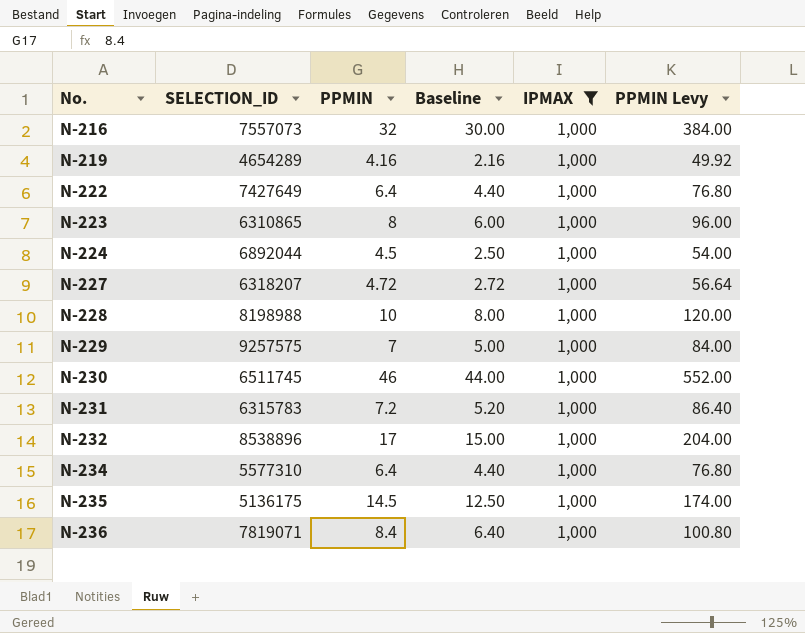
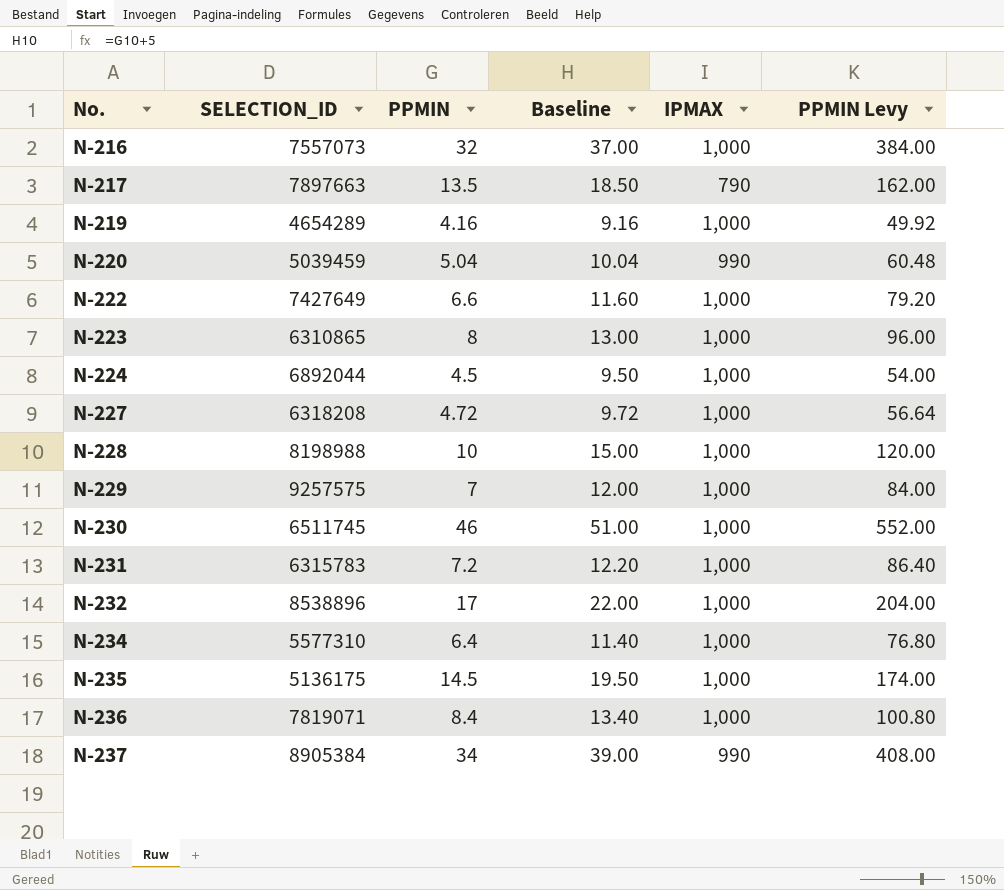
filter: IPMAX = 1,000 -> none
column Baseline | formula: [PPMIN] - 2 -> [PPMIN] + 5
N-222 | PPMIN: 6.4 -> 6.6
N-222 | PPMIN Levy: 76.80 -> 79.20
N-227 | SELECTION_ID: 6318207 -> 6318208

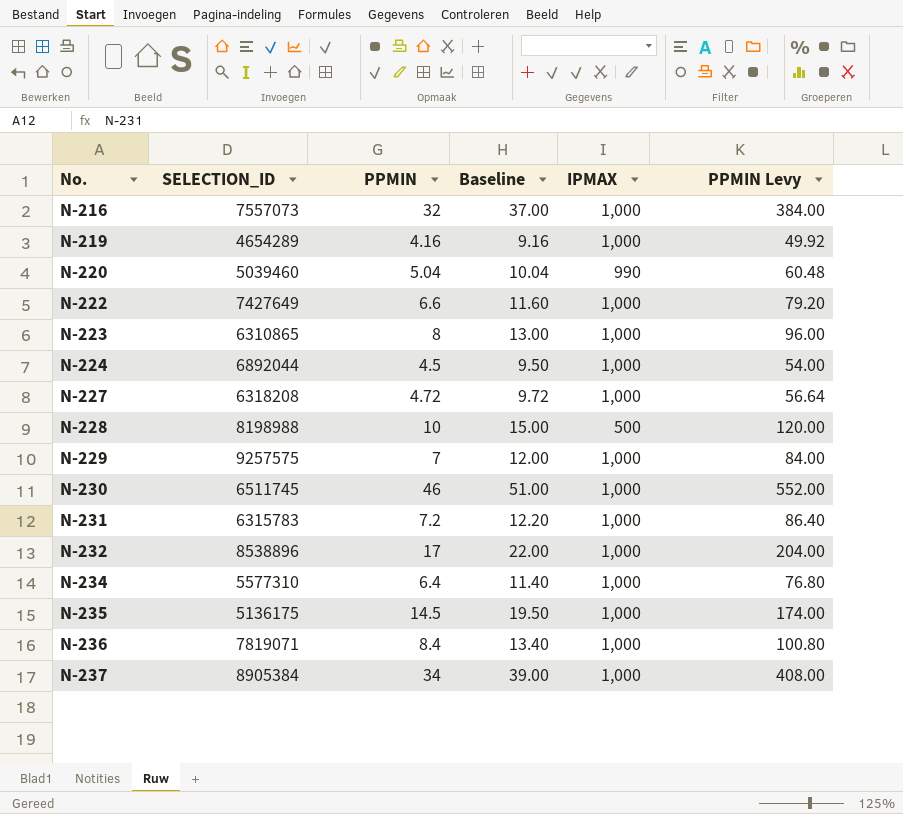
row N-217: 7897663 | 13.5 | 18.50 | 790 | 162.00 -> none
N-220 | SELECTION_ID: 5039459 -> 5039460
N-228 | IPMAX: 1,000 -> 500
N-237 | IPMAX: 990 -> 1,000

